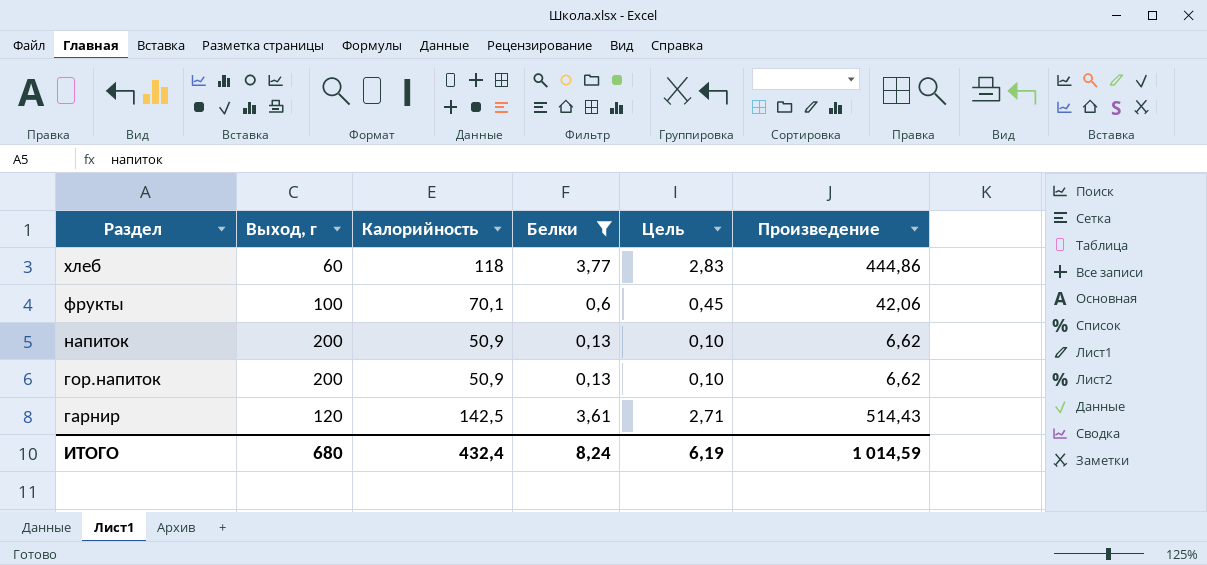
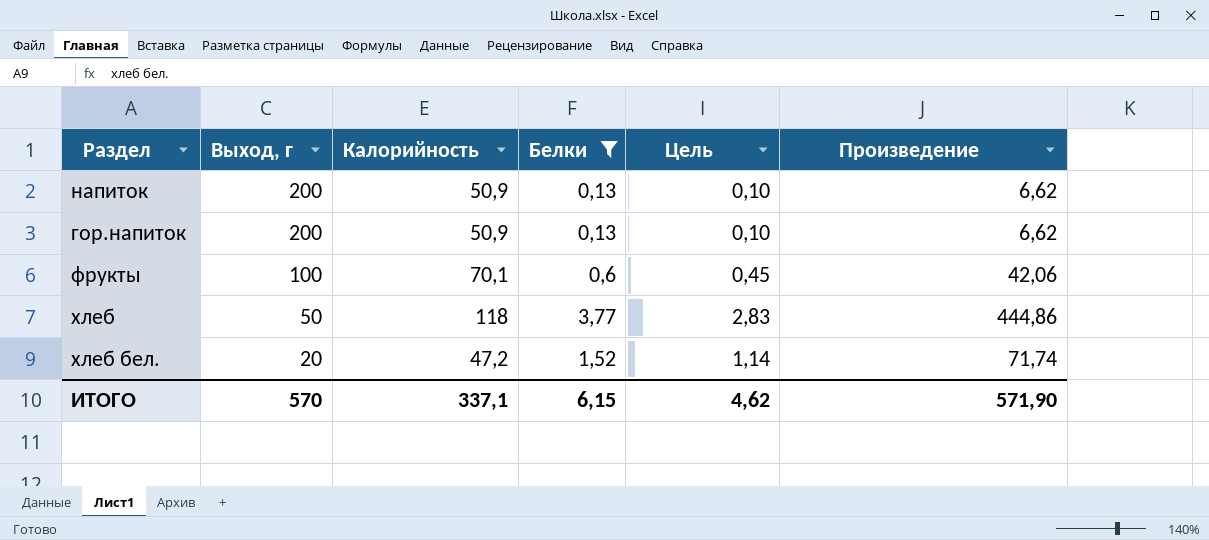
row order: Раздел descending -> Выход, г descending
row гарнир: 120 | 142,5 | 3,61 | 2,71 | 514,43 -> none
хлеб | Выход, г: 60 -> 50
row хлеб бел.: none -> 20 | 47,2 | 1,52 | 1,14 | 71,74
ИТОГО | Выход, г: 680 -> 570
ИТОГО | Калорийность: 432,4 -> 337,1
ИТОГО | Белки: 8,24 -> 6,15
ИТОГО | Цель: 6,19 -> 4,62
ИТОГО | Произведение: 1 014,59 -> 571,90

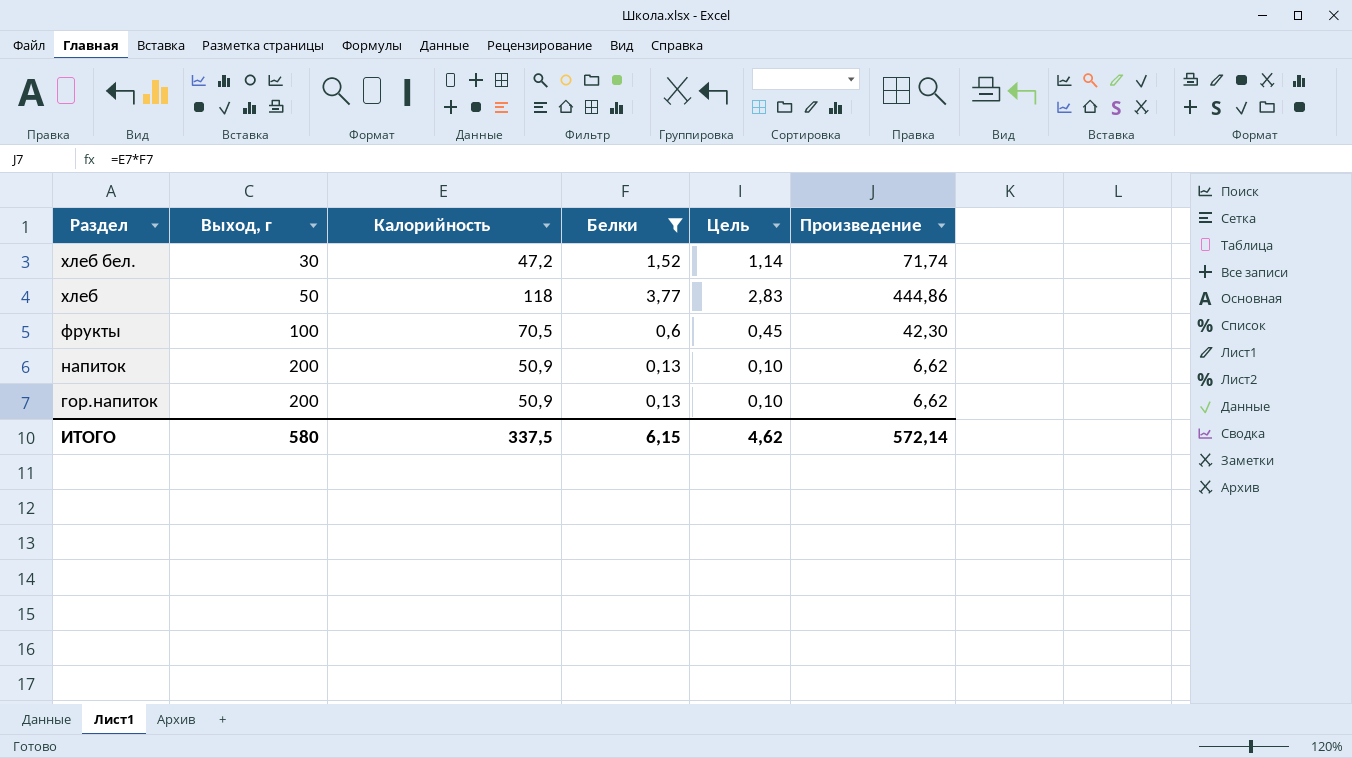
row order: Выход, г descending -> Раздел descending
хлеб бел. | Выход, г: 20 -> 30
фрукты | Калорийность: 70,1 -> 70,5
фрукты | Произведение: 42,06 -> 42,30
ИТОГО | Выход, г: 570 -> 580
ИТОГО | Калорийность: 337,1 -> 337,5
ИТОГО | Произведение: 571,90 -> 572,14

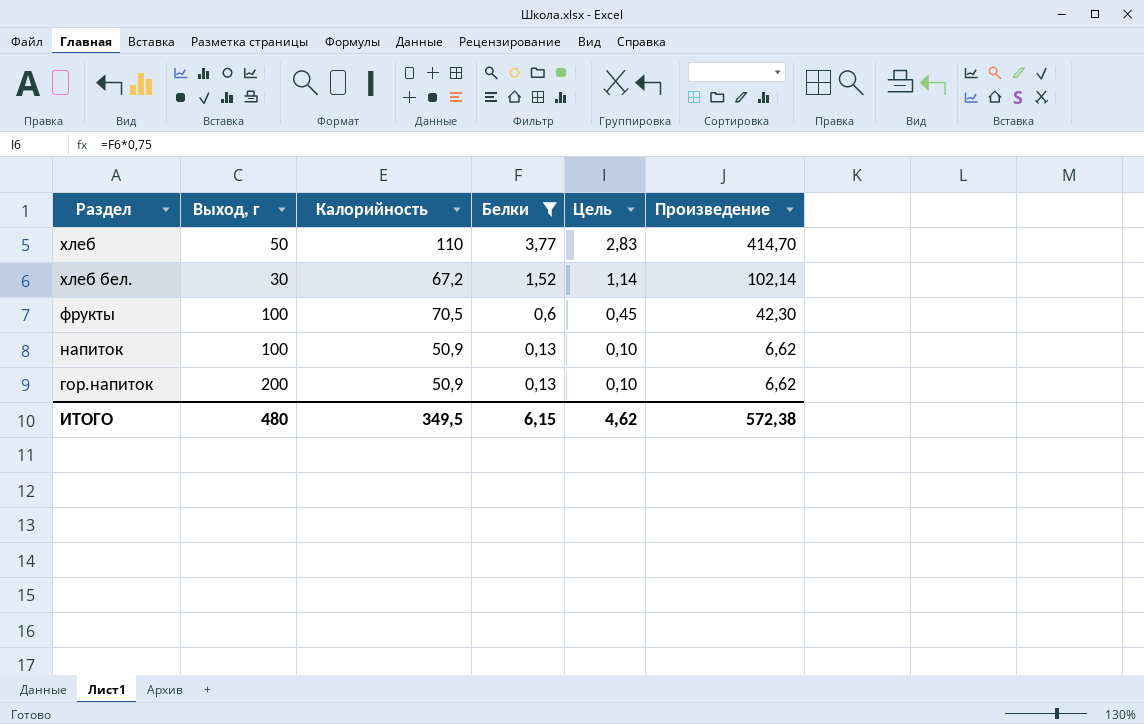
row order: Раздел descending -> Белки descending
хлеб | Калорийность: 118 -> 110
хлеб | Произведение: 444,86 -> 414,70
хлеб бел. | Калорийность: 47,2 -> 67,2
хлеб бел. | Произведение: 71,74 -> 102,14
напиток | Выход, г: 200 -> 100
ИТОГО | Выход, г: 580 -> 480
ИТОГО | Калорийность: 337,5 -> 349,5
ИТОГО | Произведение: 572,14 -> 572,38

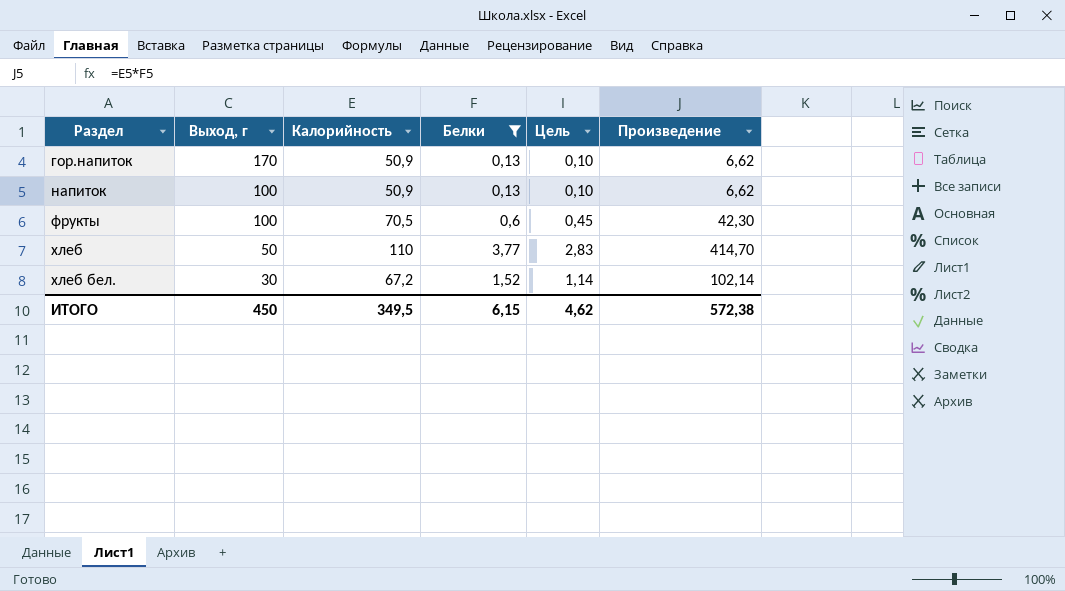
row order: Белки descending -> Раздел ascending
гор.напиток | Выход, г: 200 -> 170
ИТОГО | Выход, г: 480 -> 450

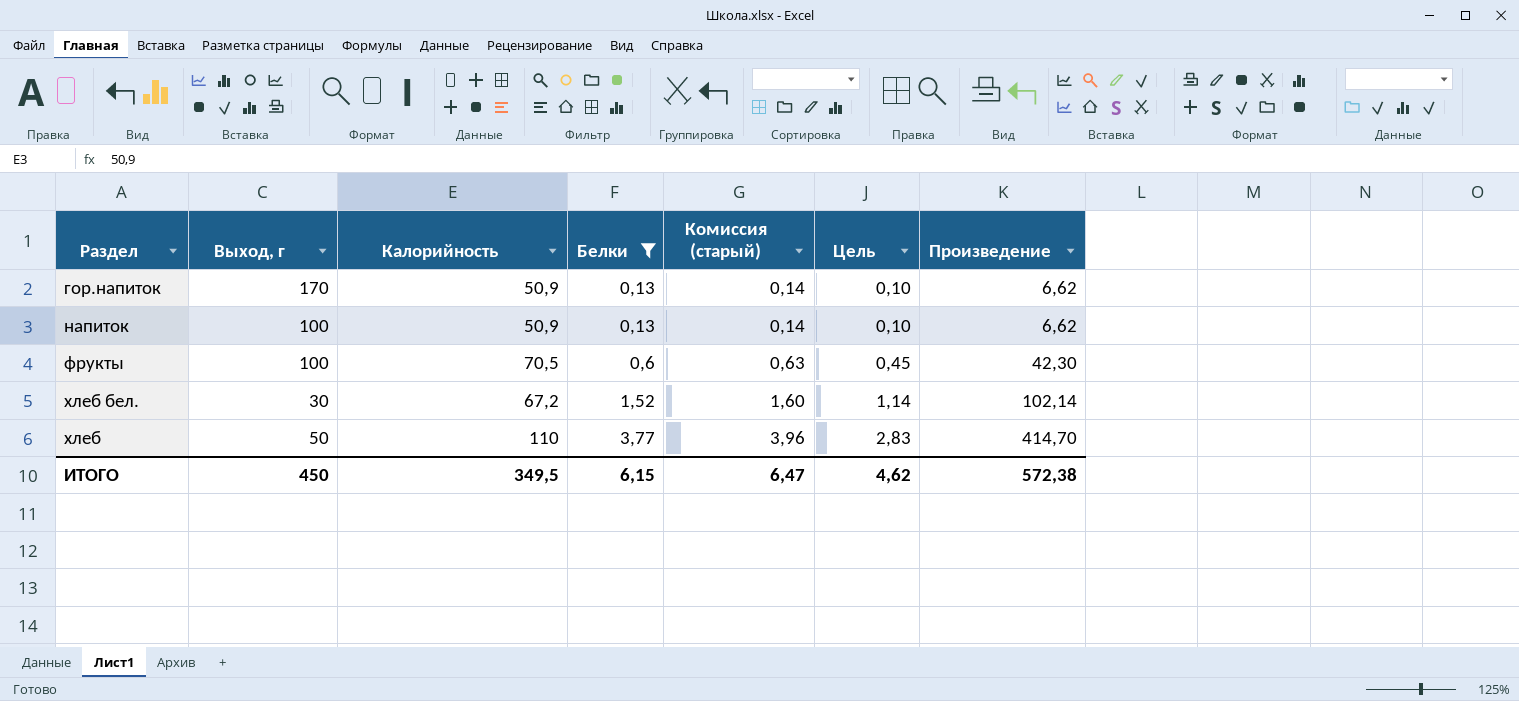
row order: Раздел ascending -> Белки ascending
column Комиссия (старый) | formula: none -> [Белки] * 1,05

